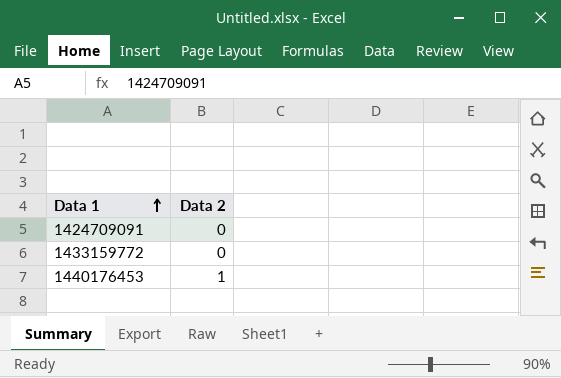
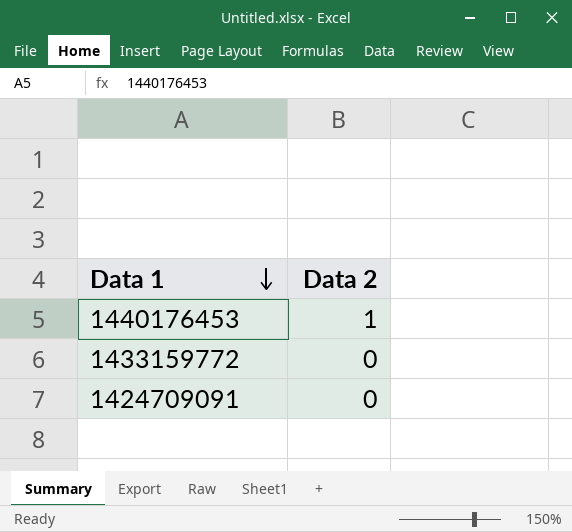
row order: Data 1 ascending -> Data 1 descending

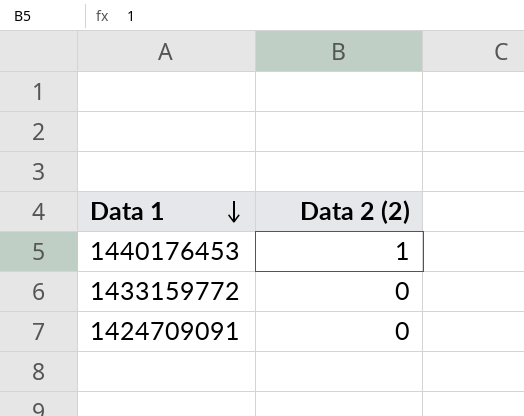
column name: Data 2 -> Data 2 (2)

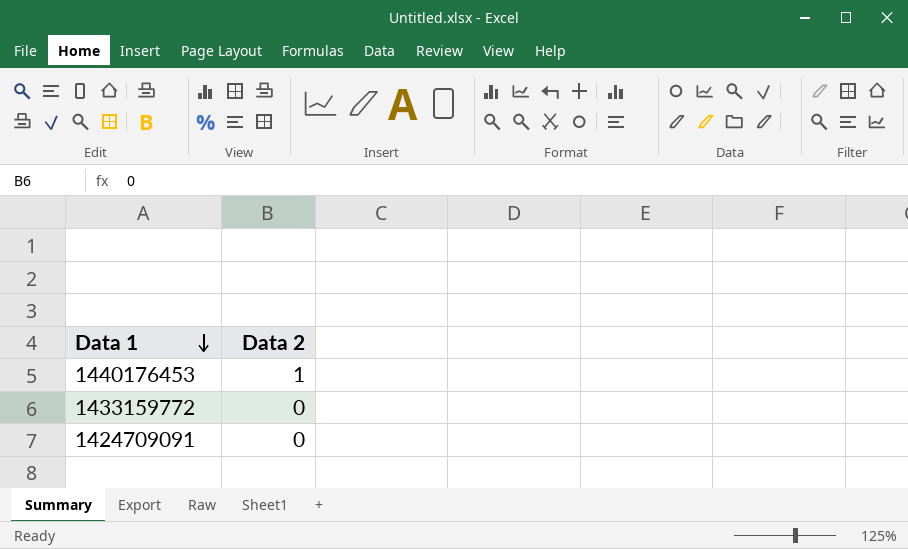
column name: Data 2 (2) -> Data 2

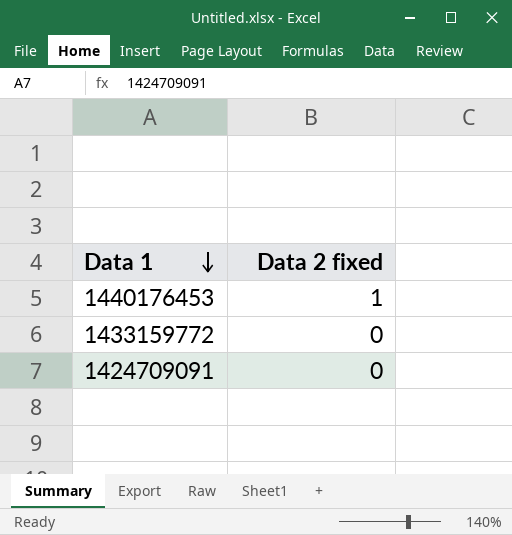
column name: Data 2 -> Data 2 fixed

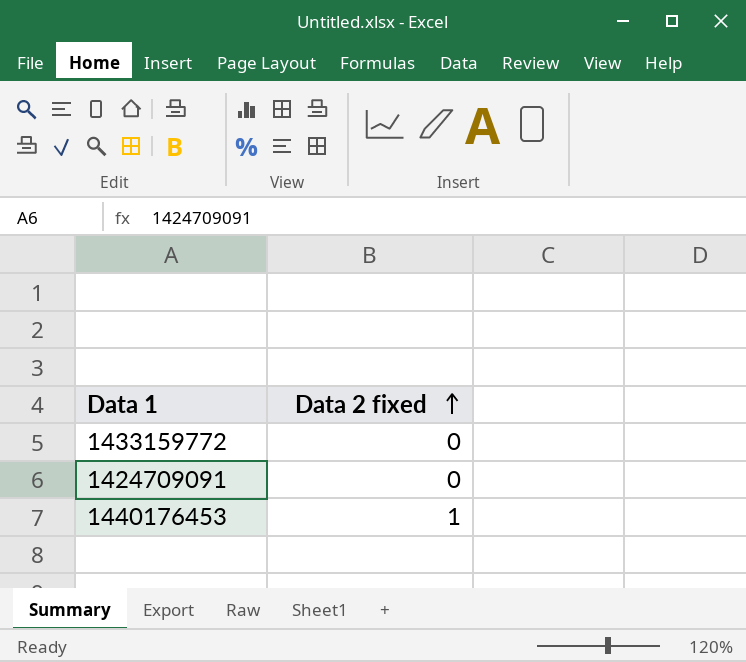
row order: Data 1 descending -> Data 2 fixed ascending

